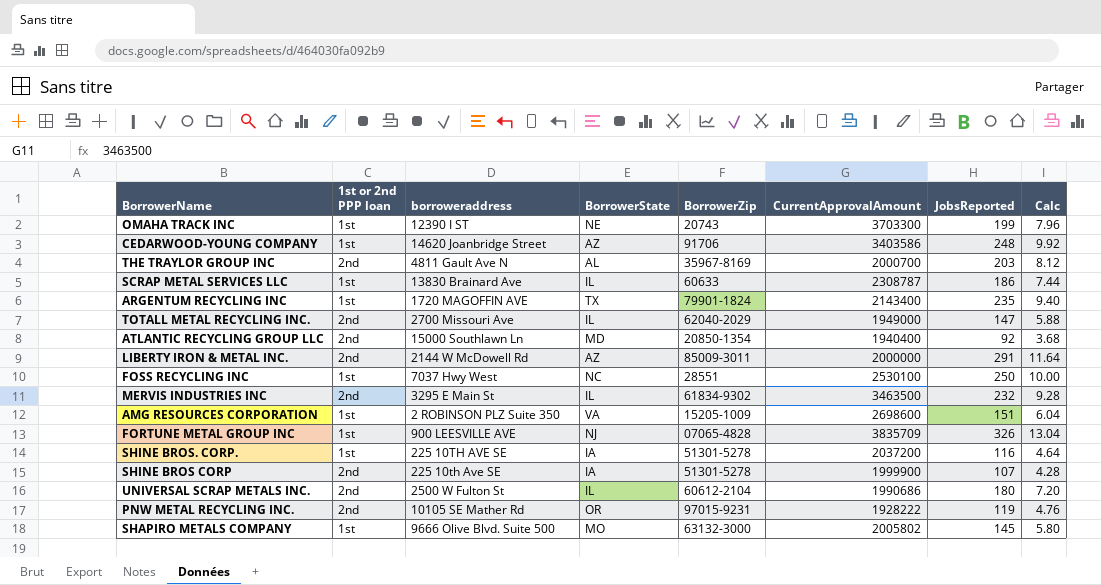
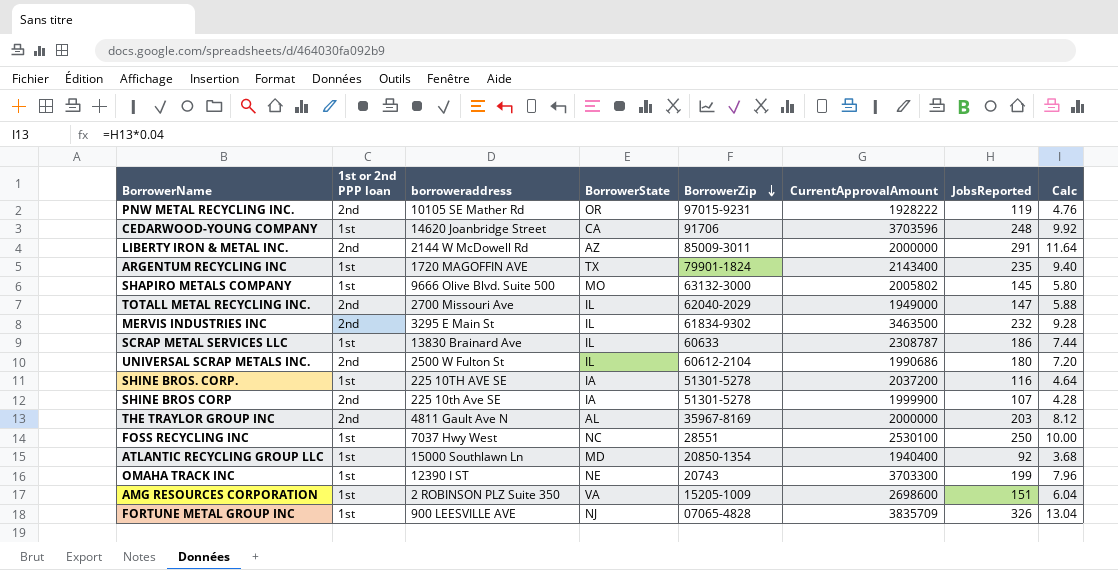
row order: none -> BorrowerZip descending
CEDARWOOD-YOUNG COMPANY | BorrowerState: AZ -> CA
CEDARWOOD-YOUNG COMPANY | CurrentApprovalAmount: 3403586 -> 3703596
THE TRAYLOR GROUP INC | CurrentApprovalAmount: 2000700 -> 2000000
ATLANTIC RECYCLING GROUP LLC | 1st or 2nd PPP loan: 2nd -> 1st

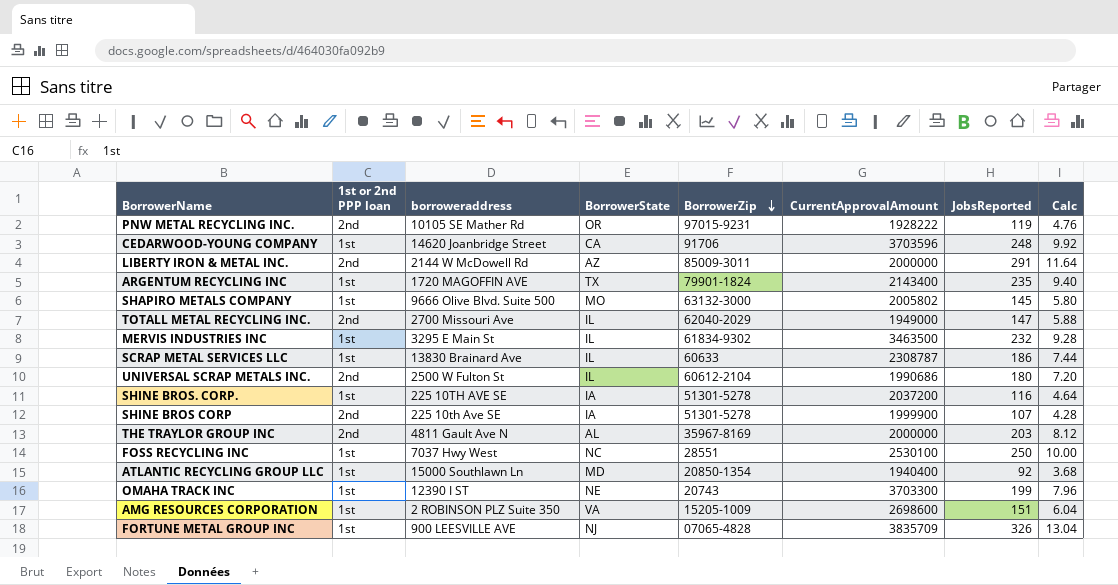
MERVIS INDUSTRIES INC | 1st or 2nd PPP loan: 2nd -> 1st

